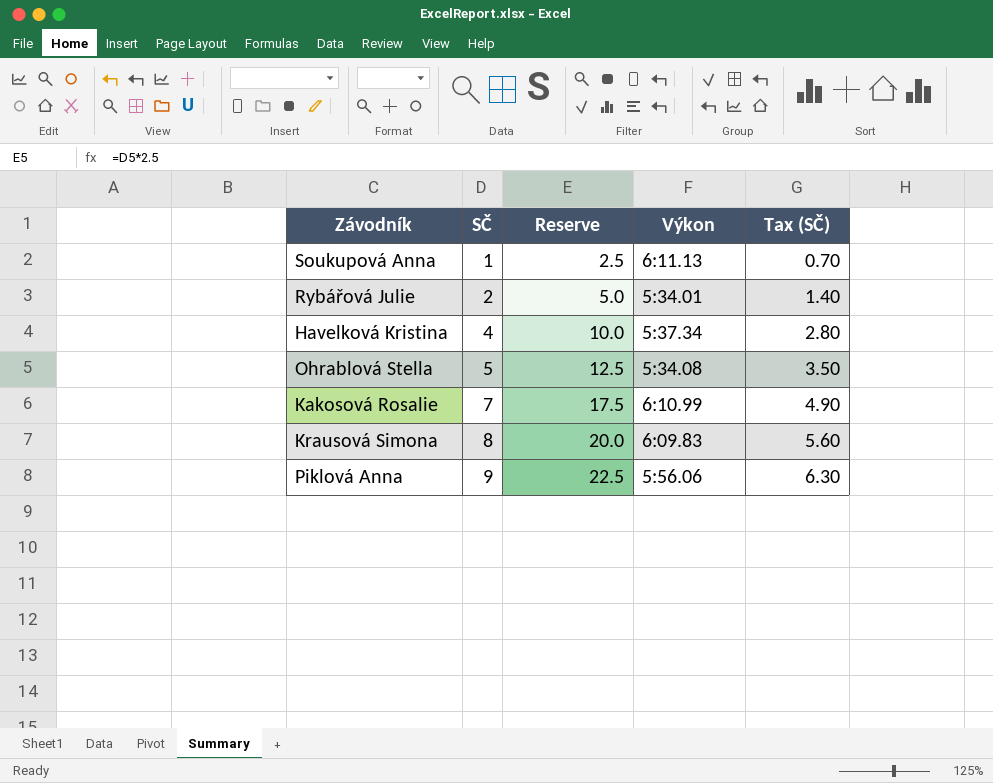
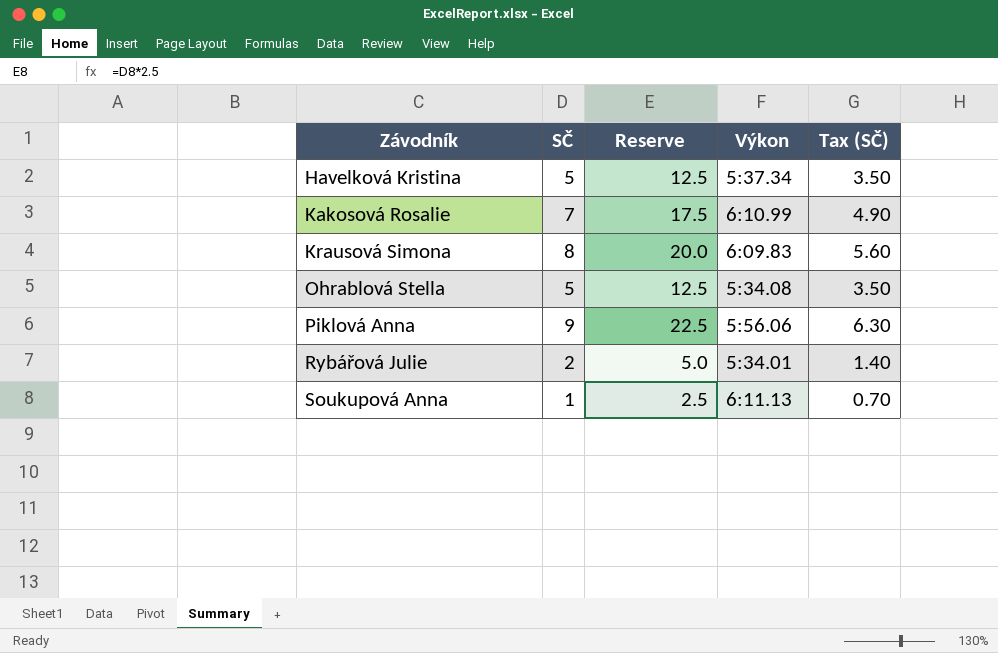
row order: SČ ascending -> Závodník ascending
Havelková Kristina | SČ: 4 -> 5
Havelková Kristina | Reserve: 10.0 -> 12.5
Havelková Kristina | Tax (SČ): 2.80 -> 3.50

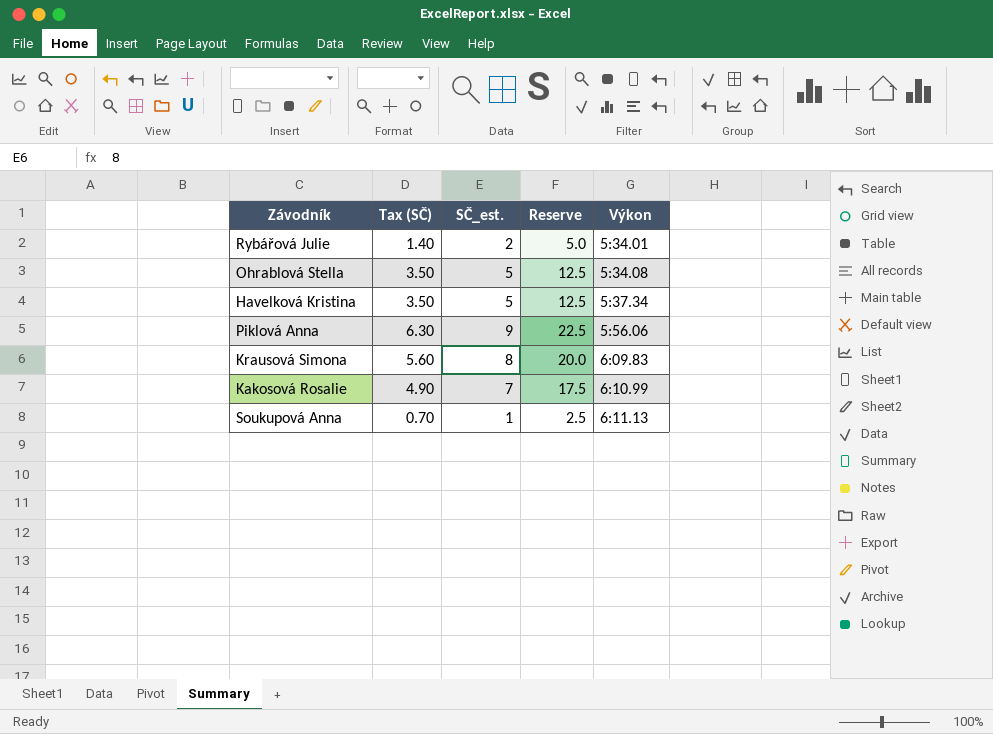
row order: Závodník ascending -> Výkon ascending
column Tax (SČ) | position: 5 -> 2
column name: SČ -> SČ_est.

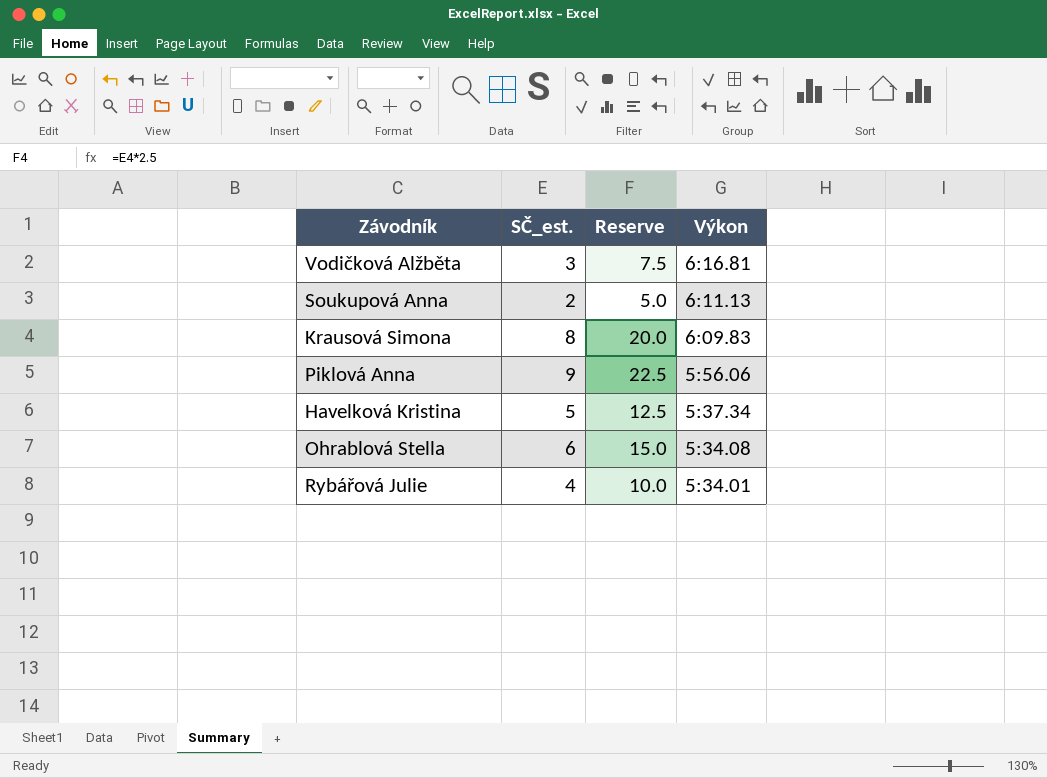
row order: Výkon ascending -> Výkon descending
column Tax (SČ) | formula: [SČ_est.] * 0.7 -> none
row Kakosová Rosalie: 4.90 | 7 | 17.5 | 6:10.99 -> none
row Vodičková Alžběta: none -> 3 | 7.5 | 6:16.81
Soukupová Anna | SČ_est.: 1 -> 2
Soukupová Anna | Reserve: 2.5 -> 5.0
Ohrablová Stella | SČ_est.: 5 -> 6
Ohrablová Stella | Reserve: 12.5 -> 15.0
Rybářová Julie | SČ_est.: 2 -> 4
Rybářová Julie | Reserve: 5.0 -> 10.0

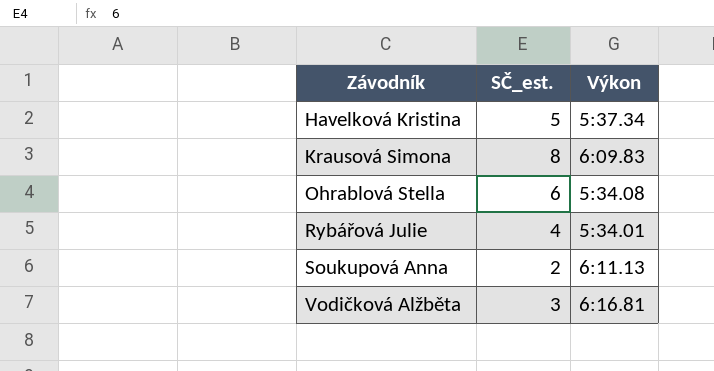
row order: Výkon descending -> Závodník ascending
column Reserve | formula: [SČ_est.] * 2.5 -> none
row Piklová Anna: 9 | 22.5 | 5:56.06 -> none

